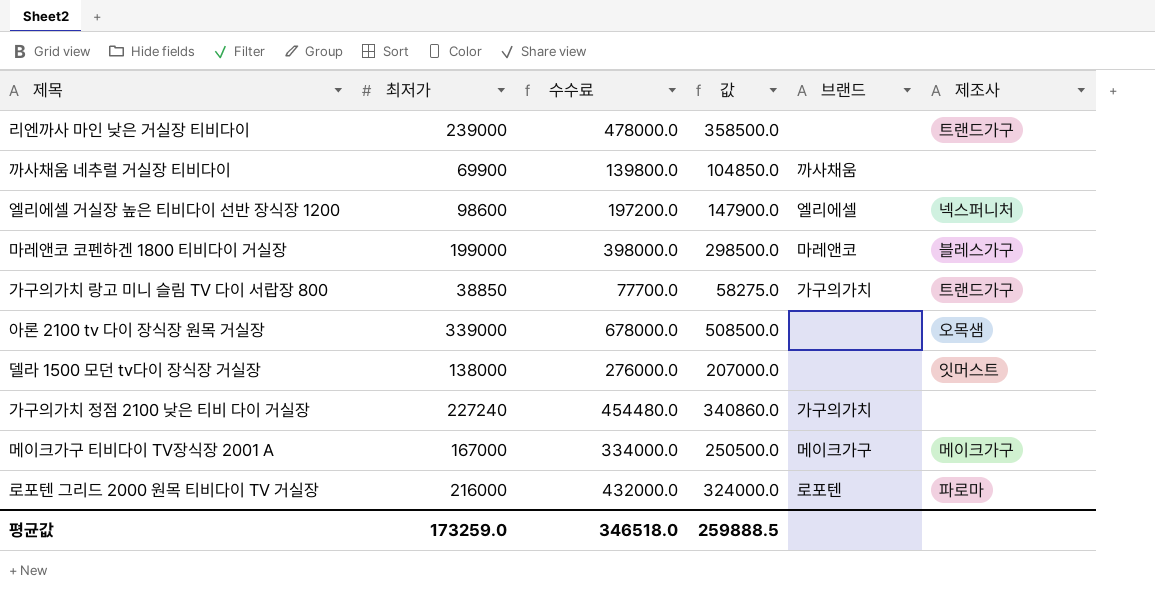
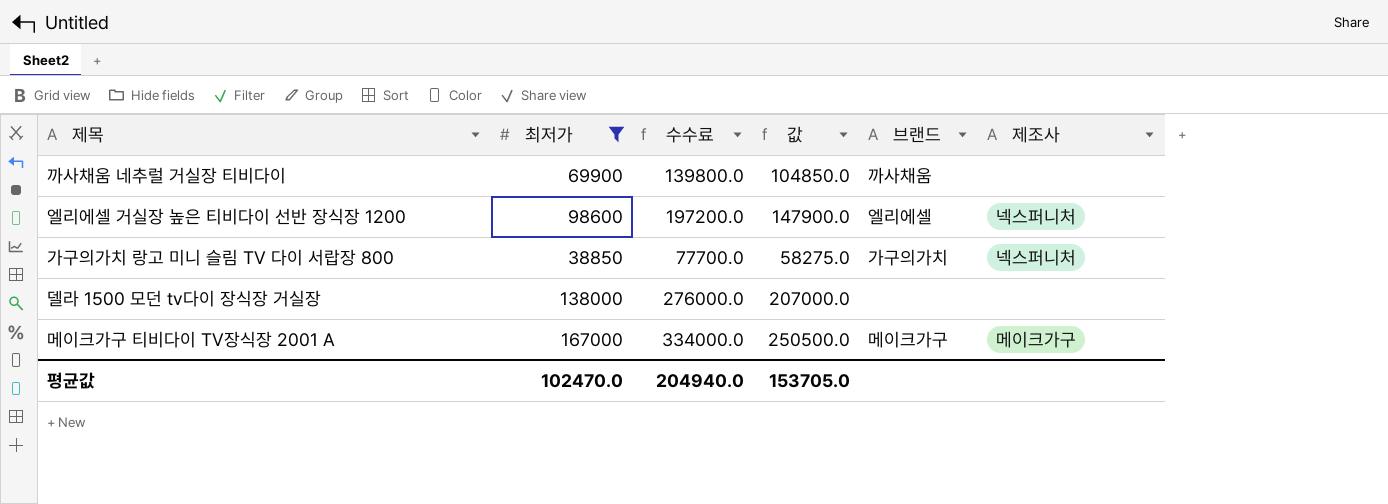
filter: none -> 최저가 <= 167000
가구의가치 랑고 미니 슬림 TV 다이 서랍장 800 | 제조사: 트랜드가구 -> 넥스퍼니처
델라 1500 모던 tv다이 장식장 거실장 | 제조사: 잇머스트 -> none
평균값 | 최저가: 173259.0 -> 102470.0
평균값 | 수수료: 346518.0 -> 204940.0
평균값 | 값: 259888.5 -> 153705.0

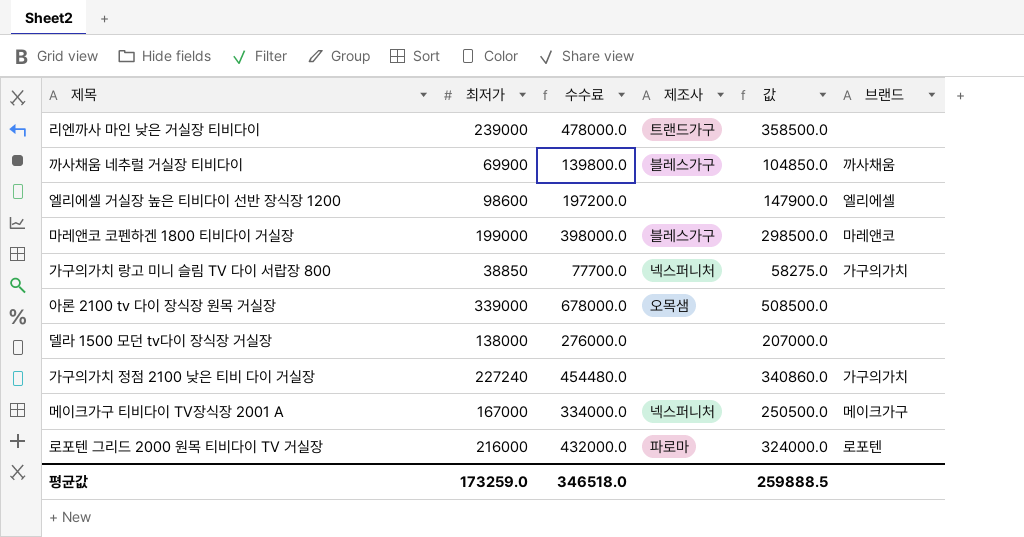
filter: 최저가 <= 167000 -> none
column 제조사 | position: 6 -> 4
까사채움 네추럴 거실장 티비다이 | 제조사: none -> 블레스가구
엘리에셀 거실장 높은 티비다이 선반 장식장 1200 | 제조사: 넥스퍼니처 -> none
메이크가구 티비다이 TV장식장 2001 A | 제조사: 메이크가구 -> 넥스퍼니처
평균값 | 최저가: 102470.0 -> 173259.0
평균값 | 수수료: 204940.0 -> 346518.0
평균값 | 값: 153705.0 -> 259888.5

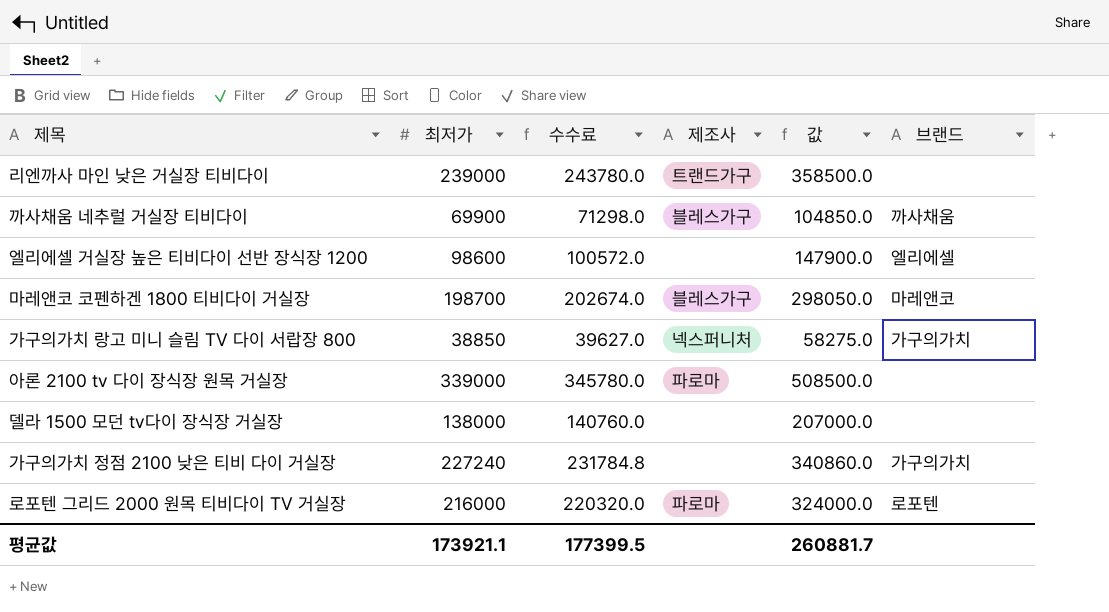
column 수수료 | formula: [최저가] * 2 -> [최저가] * 1.02
row 메이크가구 티비다이 TV장식장 2001 A: 167000 | 334000.0 | 넥스퍼니처 | 250500.0 | 메이크가구 -> none
마레앤코 코펜하겐 1800 티비다이 거실장 | 최저가: 199000 -> 198700
마레앤코 코펜하겐 1800 티비다이 거실장 | 값: 298500.0 -> 298050.0
아론 2100 tv 다이 장식장 원목 거실장 | 제조사: 오목샘 -> 파로마
평균값 | 최저가: 173259.0 -> 173921.1
평균값 | 수수료: 346518.0 -> 177399.5
평균값 | 값: 259888.5 -> 260881.7

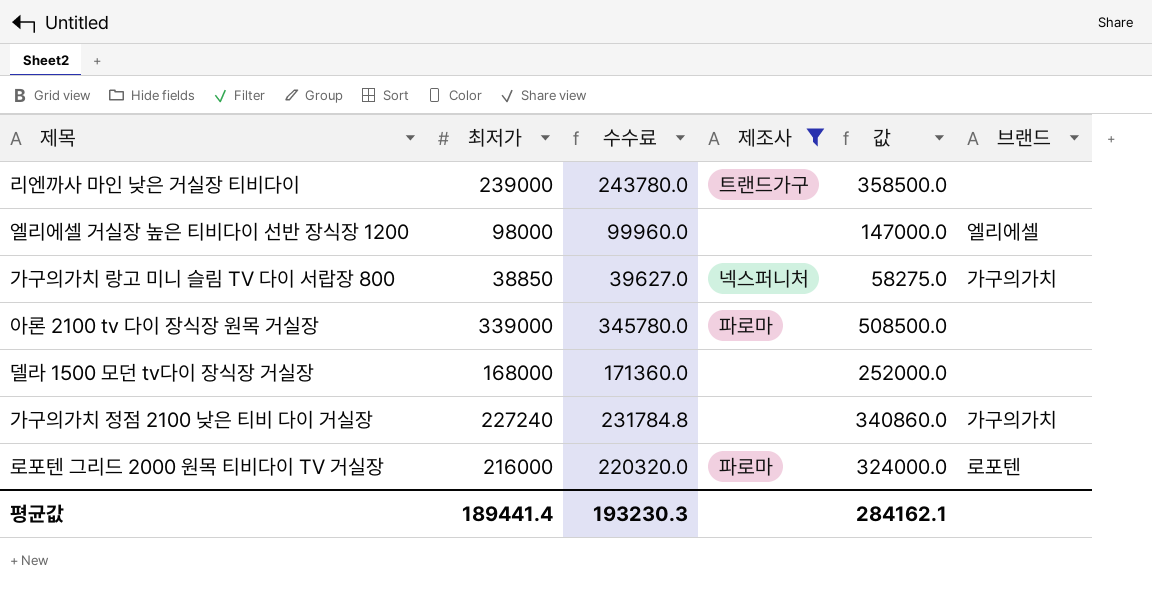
filter: none -> 제조사 != 블레스가구
엘리에셀 거실장 높은 티비다이 선반 장식장 1200 | 최저가: 98600 -> 98000
엘리에셀 거실장 높은 티비다이 선반 장식장 1200 | 수수료: 100572.0 -> 99960.0
엘리에셀 거실장 높은 티비다이 선반 장식장 1200 | 값: 147900.0 -> 147000.0
델라 1500 모던 tv다이 장식장 거실장 | 최저가: 138000 -> 168000
델라 1500 모던 tv다이 장식장 거실장 | 수수료: 140760.0 -> 171360.0
델라 1500 모던 tv다이 장식장 거실장 | 값: 207000.0 -> 252000.0
평균값 | 최저가: 173921.1 -> 189441.4
평균값 | 수수료: 177399.5 -> 193230.3
평균값 | 값: 260881.7 -> 284162.1

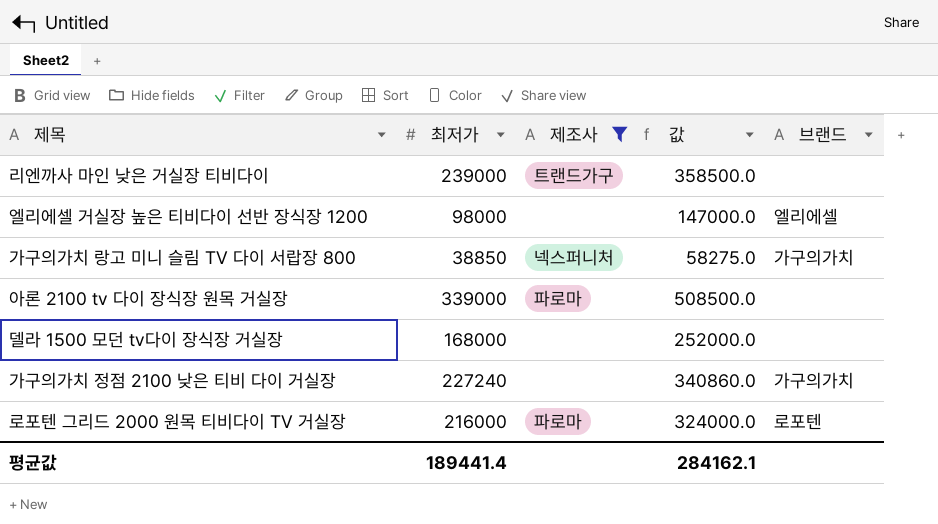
column 수수료 | formula: [최저가] * 1.02 -> none

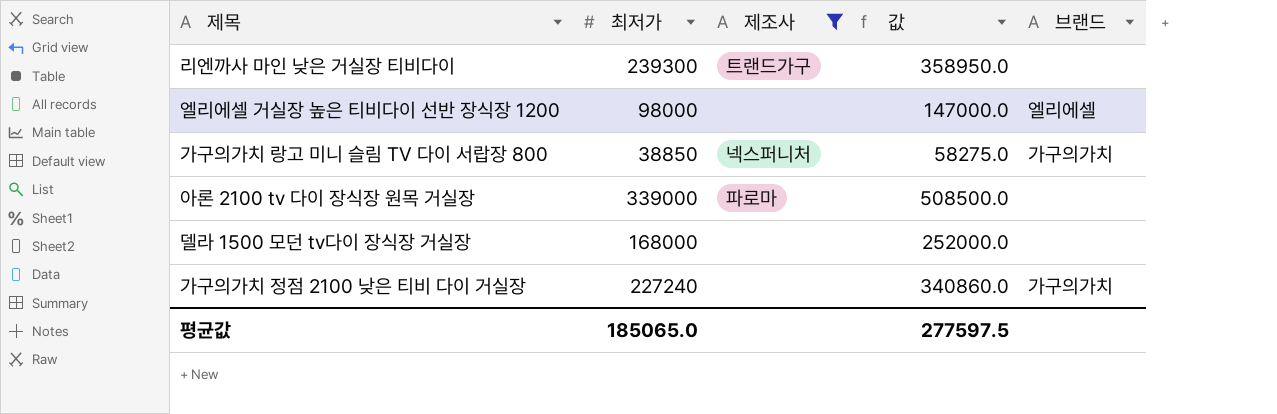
row 로포텐 그리드 2000 원목 티비다이 TV 거실장: 216000 | 파로마 | 324000.0 | 로포텐 -> none
리엔까사 마인 낮은 거실장 티비다이 | 최저가: 239000 -> 239300
리엔까사 마인 낮은 거실장 티비다이 | 값: 358500.0 -> 358950.0
평균값 | 최저가: 189441.4 -> 185065.0
평균값 | 값: 284162.1 -> 277597.5

